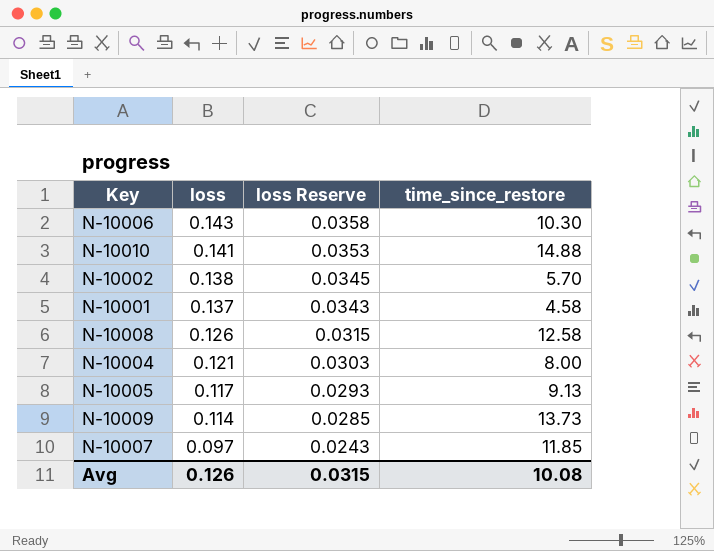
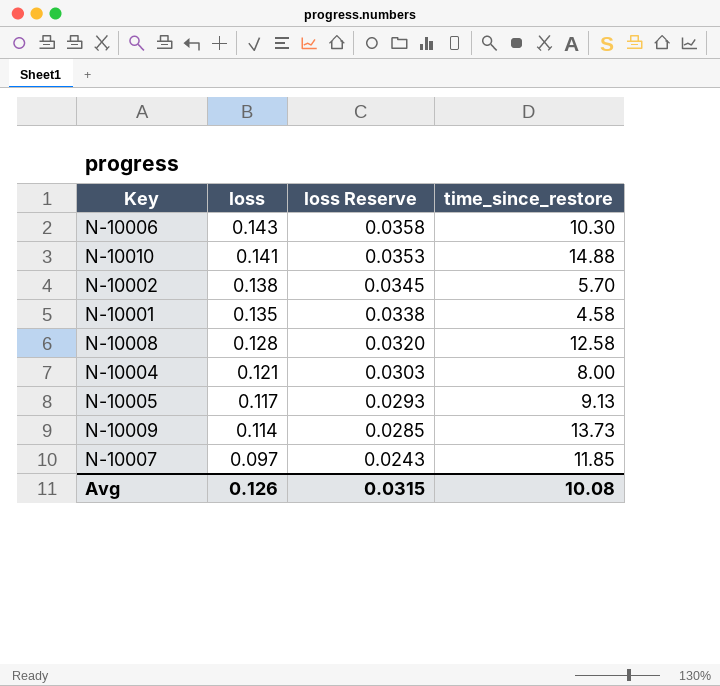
N-10001 | loss: 0.137 -> 0.135
N-10001 | loss Reserve: 0.0343 -> 0.0338
N-10008 | loss: 0.126 -> 0.128
N-10008 | loss Reserve: 0.0315 -> 0.0320

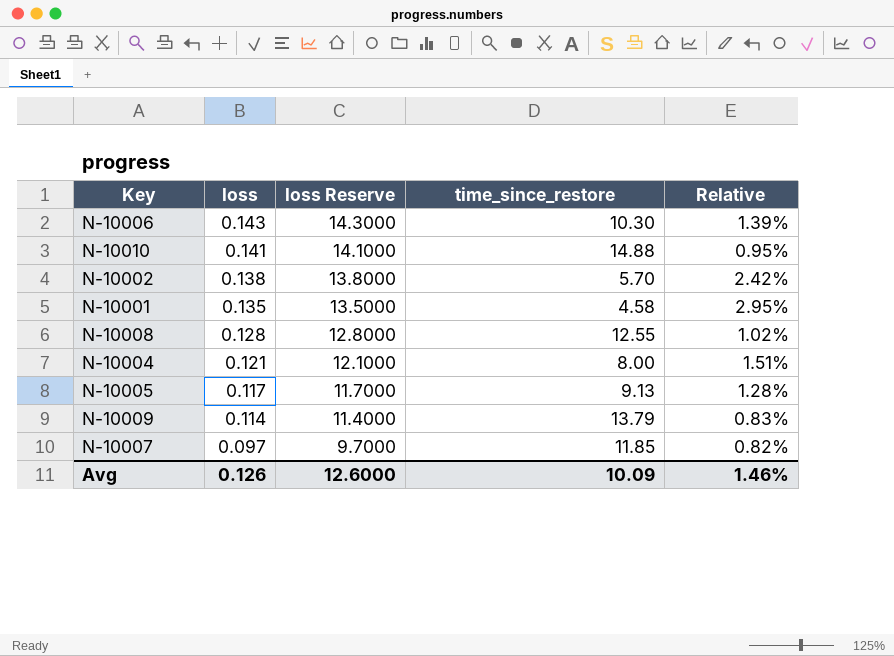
column loss Reserve | formula: [loss] * 0.25 -> [loss] * 100
column Relative | formula: none -> [loss] / [time_since_restore]
N-10008 | time_since_restore: 12.58 -> 12.55
N-10009 | time_since_restore: 13.73 -> 13.79
Avg | loss Reserve: 0.0315 -> 12.6000
Avg | time_since_restore: 10.08 -> 10.09

